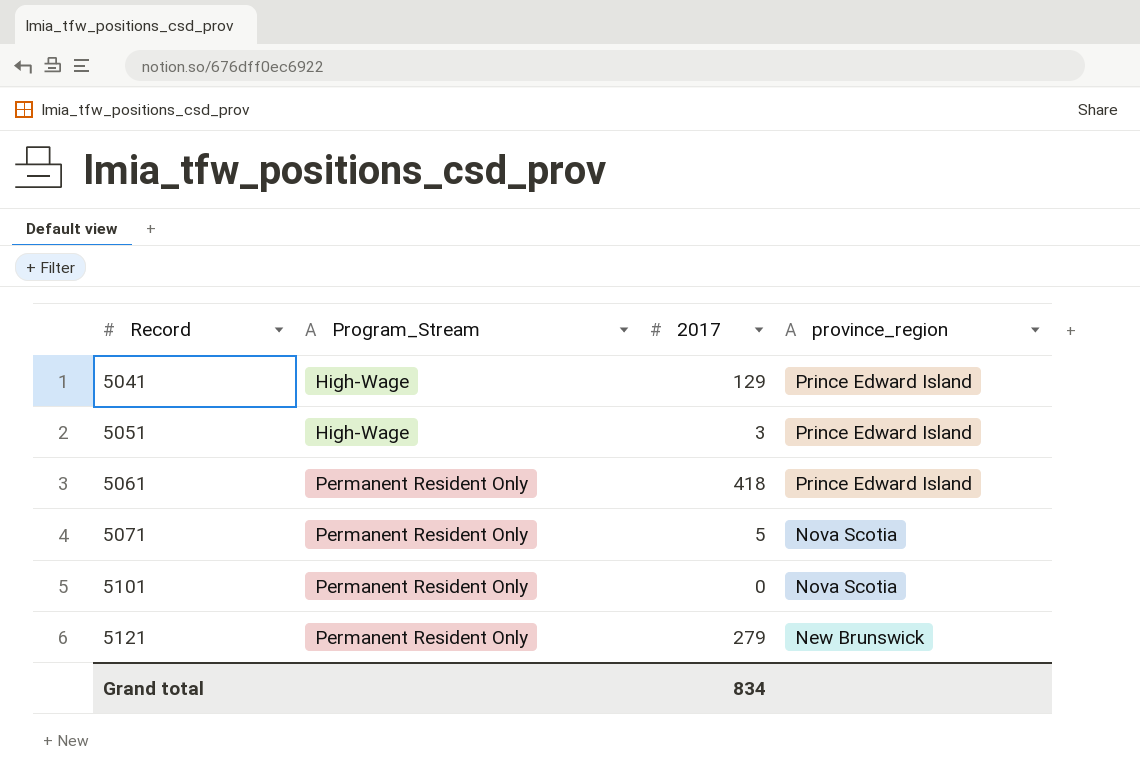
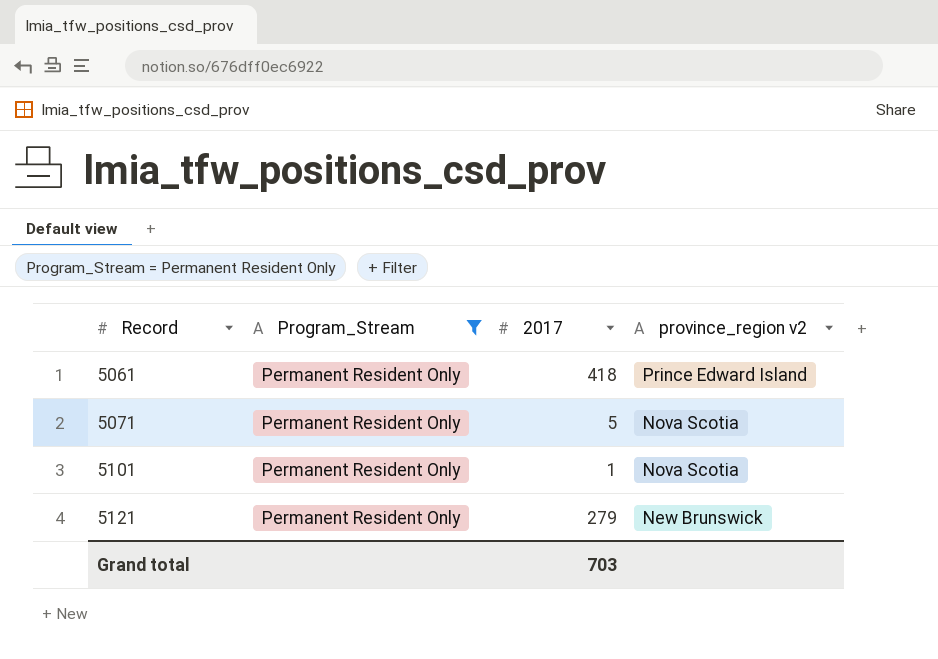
filter: none -> Program_Stream = Permanent Resident Only
column name: province_region -> province_region v2
5101 | 2017: 0 -> 1
Grand total | 2017: 834 -> 703

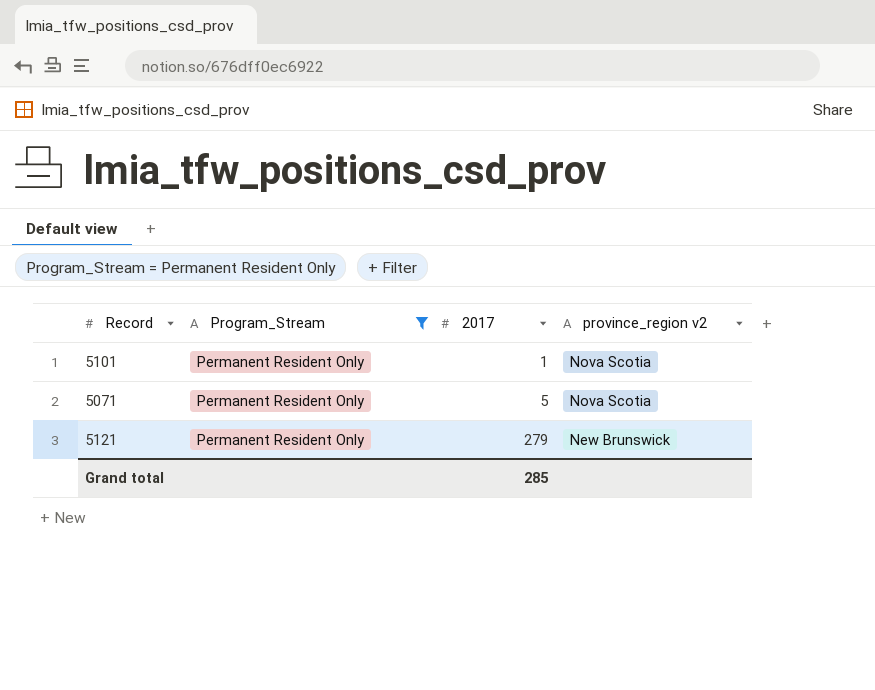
row order: Record ascending -> 2017 ascending
row 5061: Permanent Resident Only | 418 | Prince Edward Island -> none
Grand total | 2017: 703 -> 285

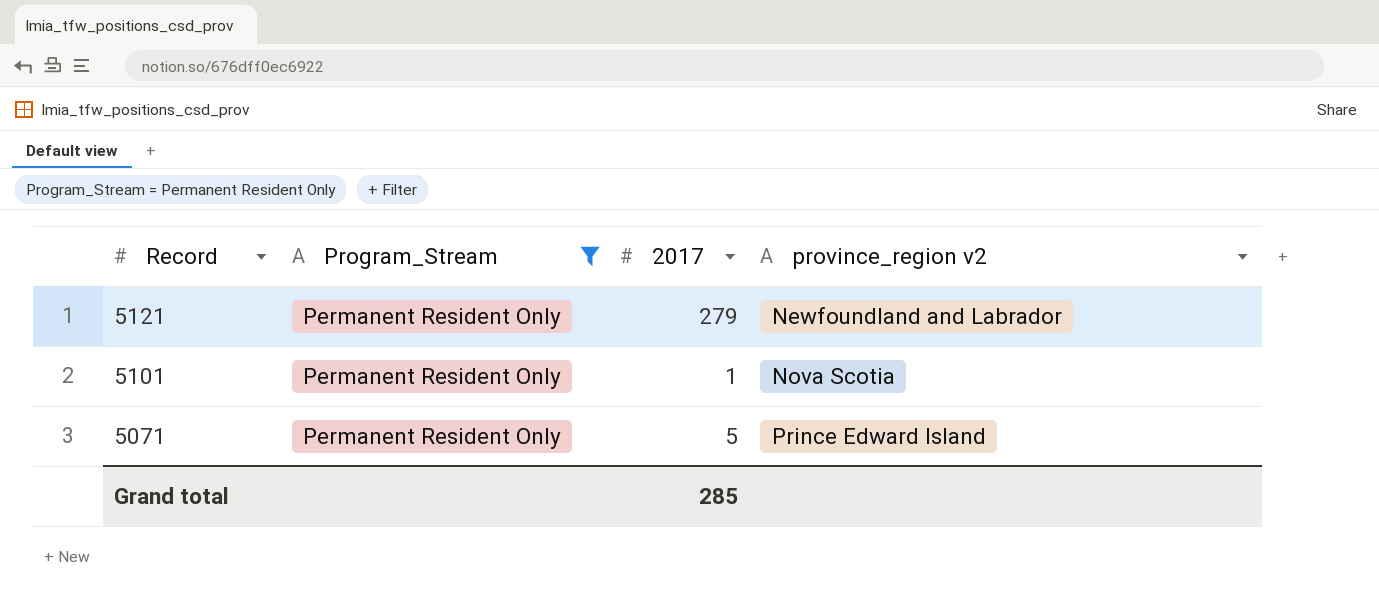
row order: 2017 ascending -> Record descending
5121 | province_region v2: New Brunswick -> Newfoundland and Labrador
5071 | province_region v2: Nova Scotia -> Prince Edward Island

